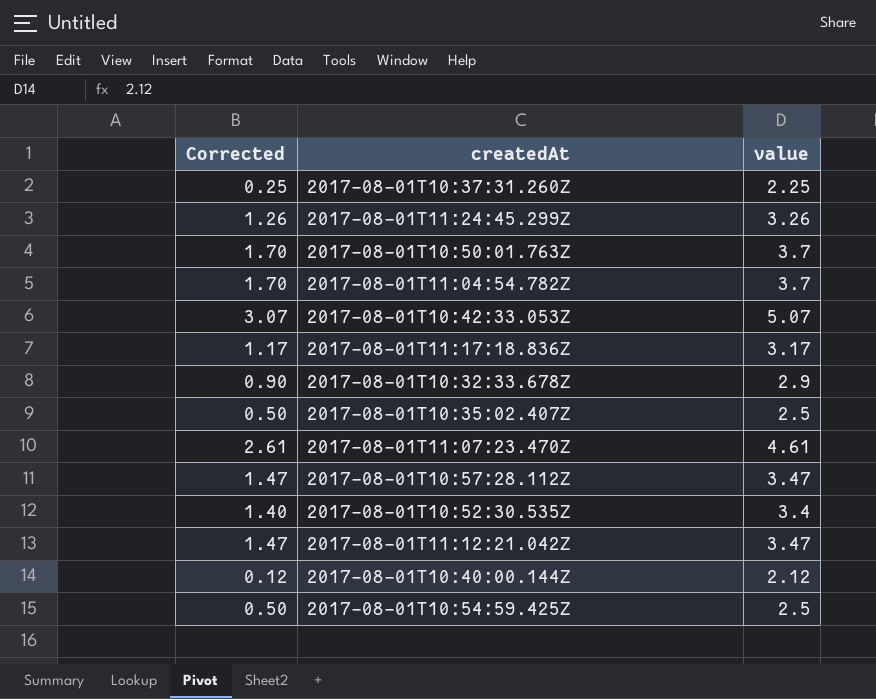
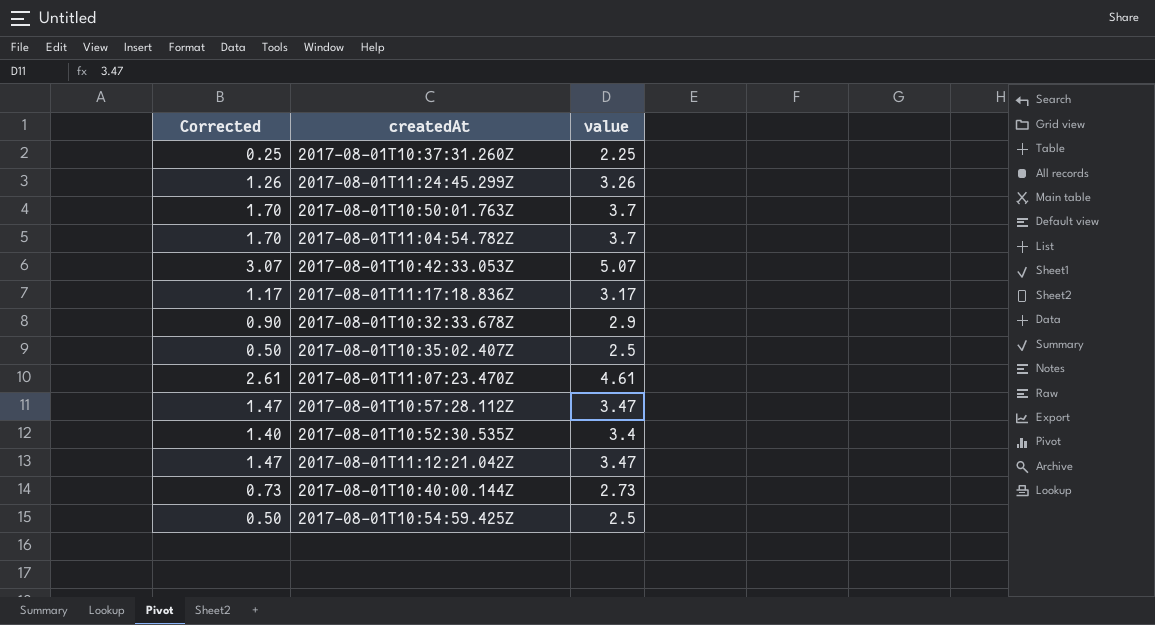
2017-08-01T10:40:00.144Z | Corrected: 0.12 -> 0.73
2017-08-01T10:40:00.144Z | value: 2.12 -> 2.73

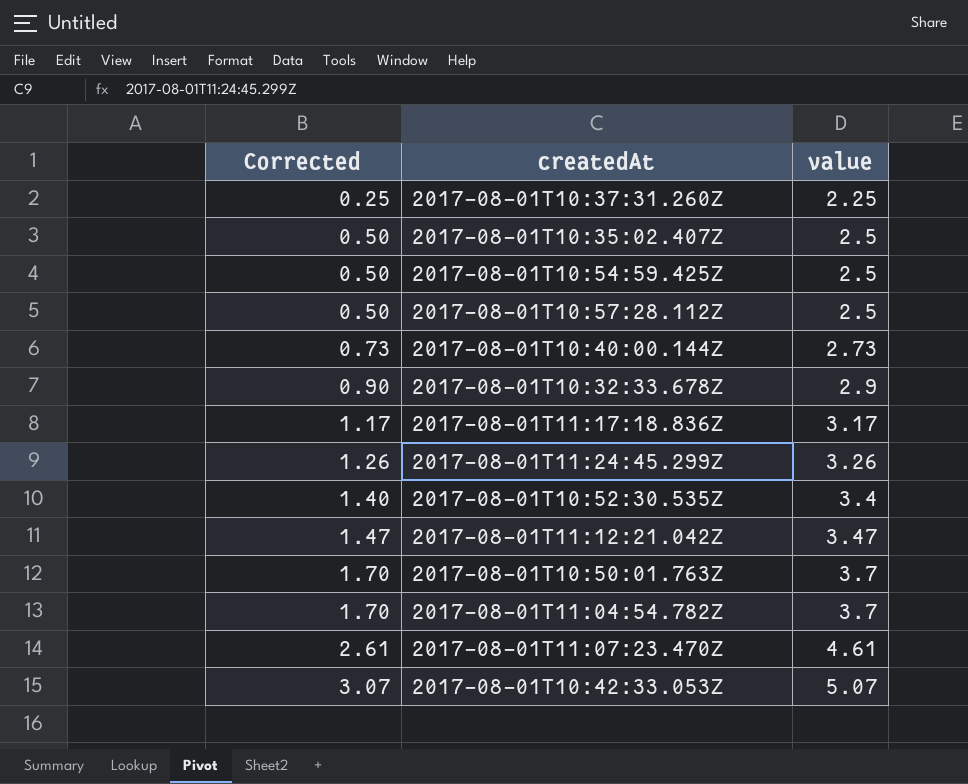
row order: none -> Corrected ascending
2017-08-01T10:57:28.112Z | Corrected: 1.47 -> 0.50
2017-08-01T10:57:28.112Z | value: 3.47 -> 2.5

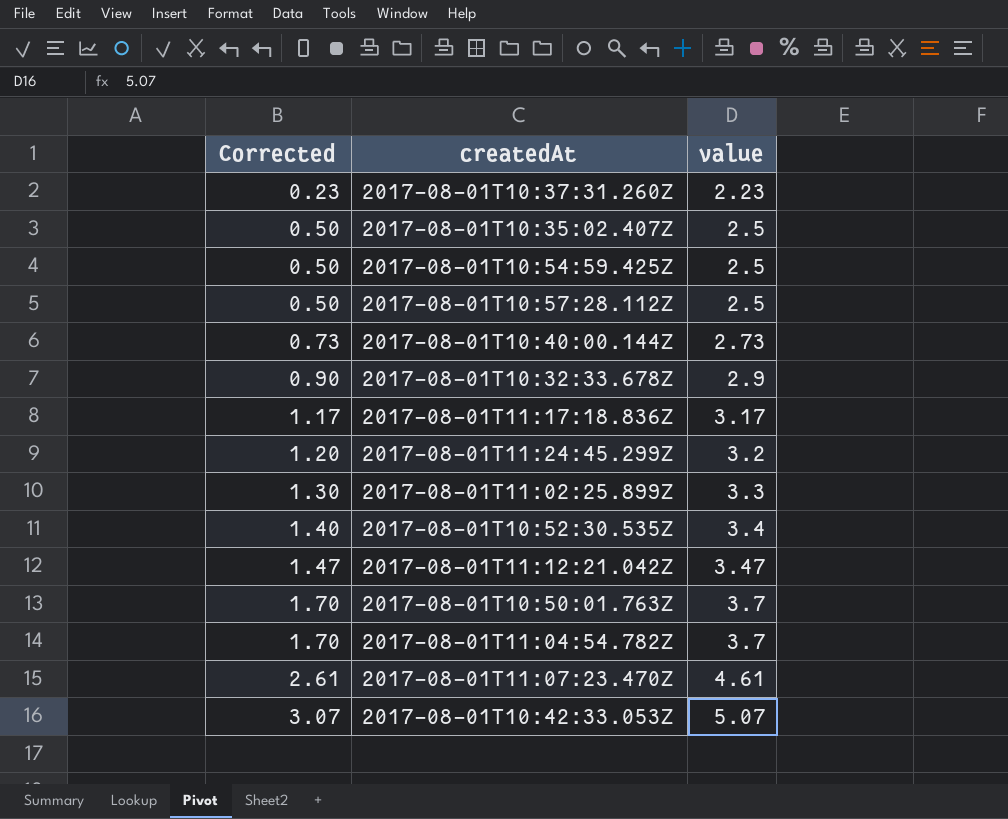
2017-08-01T10:37:31.260Z | Corrected: 0.25 -> 0.23
2017-08-01T10:37:31.260Z | value: 2.25 -> 2.23
2017-08-01T11:24:45.299Z | Corrected: 1.26 -> 1.20
2017-08-01T11:24:45.299Z | value: 3.26 -> 3.2
row 2017-08-01T11:02:25.899Z: none -> 1.30 | 3.3

